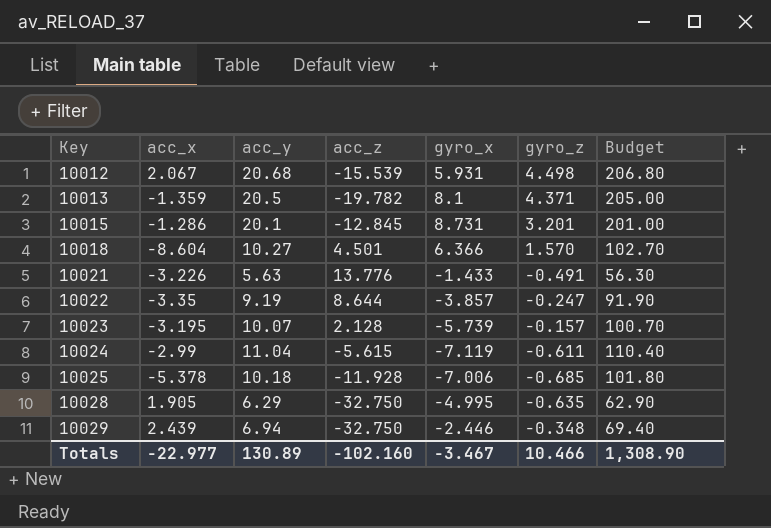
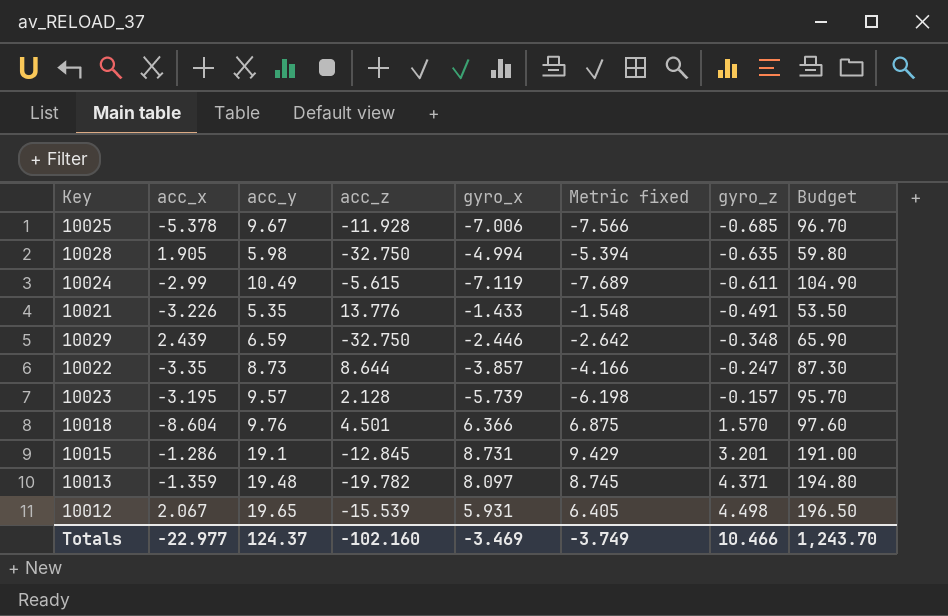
row order: Key ascending -> gyro_z ascending
column Metric fixed | formula: none -> [gyro_x] * 1.08
10025 | acc_y: 10.18 -> 9.67
10025 | Budget: 101.80 -> 96.70
10028 | acc_y: 6.29 -> 5.98
10028 | gyro_x: -4.995 -> -4.994
10028 | Budget: 62.90 -> 59.80
10024 | acc_y: 11.04 -> 10.49
10024 | Budget: 110.40 -> 104.90
10021 | acc_y: 5.63 -> 5.35
10021 | Budget: 56.30 -> 53.50
10029 | acc_y: 6.94 -> 6.59
10029 | Budget: 69.40 -> 65.90
10022 | acc_y: 9.19 -> 8.73
10022 | Budget: 91.90 -> 87.30
10023 | acc_y: 10.07 -> 9.57
10023 | Budget: 100.70 -> 95.70
10018 | acc_y: 10.27 -> 9.76
10018 | Budget: 102.70 -> 97.60
10015 | acc_y: 20.1 -> 19.1
10015 | Budget: 201.00 -> 191.00
10013 | acc_y: 20.5 -> 19.48
10013 | gyro_x: 8.1 -> 8.097
10013 | Budget: 205.00 -> 194.80
10012 | acc_y: 20.68 -> 19.65
10012 | Budget: 206.80 -> 196.50
Totals | acc_y: 130.89 -> 124.37
Totals | gyro_x: -3.467 -> -3.469
Totals | Budget: 1,308.90 -> 1,243.70

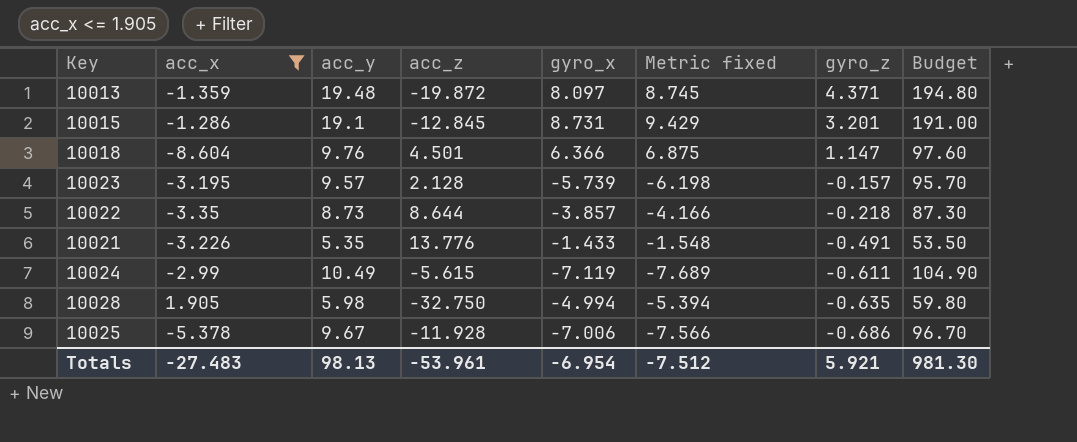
filter: none -> acc_x <= 1.905
row order: gyro_z ascending -> gyro_z descending
10013 | acc_z: -19.782 -> -19.872
10018 | gyro_z: 1.570 -> 1.147
10022 | gyro_z: -0.247 -> -0.218
10025 | gyro_z: -0.685 -> -0.686
Totals | acc_x: -22.977 -> -27.483
Totals | acc_y: 124.37 -> 98.13
Totals | acc_z: -102.160 -> -53.961
Totals | gyro_x: -3.469 -> -6.954
Totals | Metric fixed: -3.749 -> -7.512
Totals | gyro_z: 10.466 -> 5.921
Totals | Budget: 1,243.70 -> 981.30

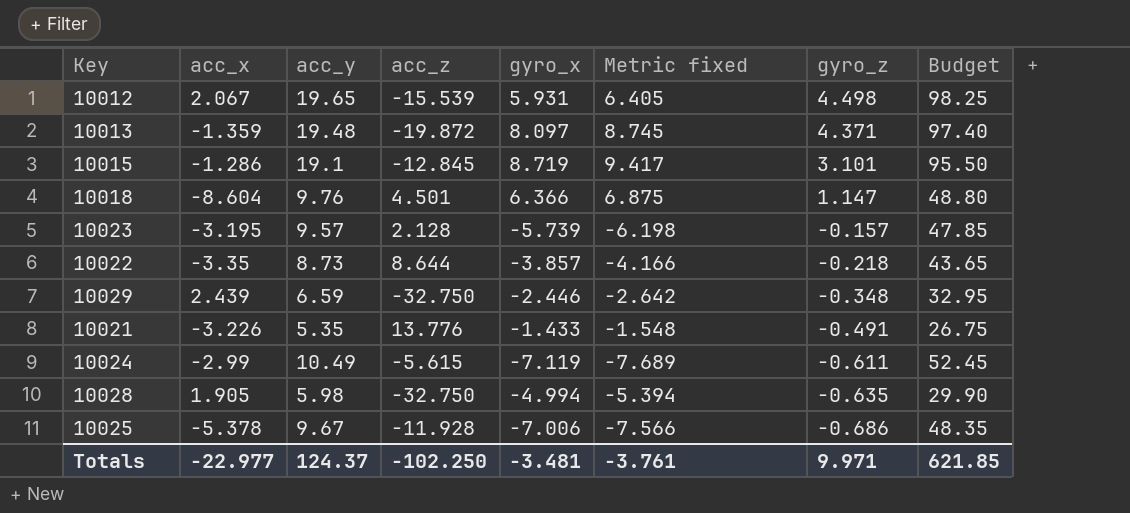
filter: acc_x <= 1.905 -> none
column Budget | formula: [acc_y] * 10 -> [acc_y] * 5
10015 | gyro_x: 8.731 -> 8.719
10015 | Metric fixed: 9.429 -> 9.417
10015 | gyro_z: 3.201 -> 3.101
Totals | acc_x: -27.483 -> -22.977
Totals | acc_y: 98.13 -> 124.37
Totals | acc_z: -53.961 -> -102.250
Totals | gyro_x: -6.954 -> -3.481
Totals | Metric fixed: -7.512 -> -3.761
Totals | gyro_z: 5.921 -> 9.971
Totals | Budget: 981.30 -> 621.85

